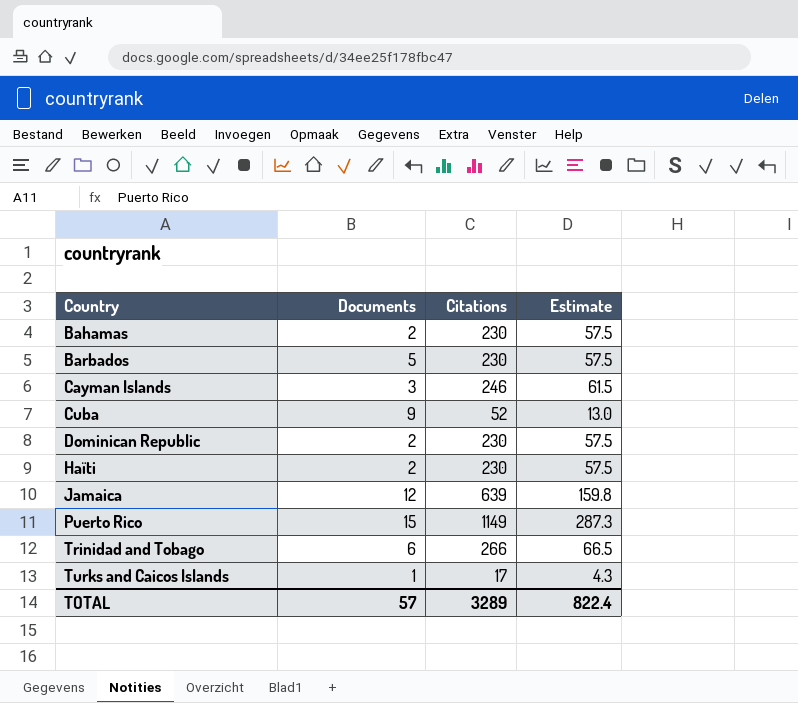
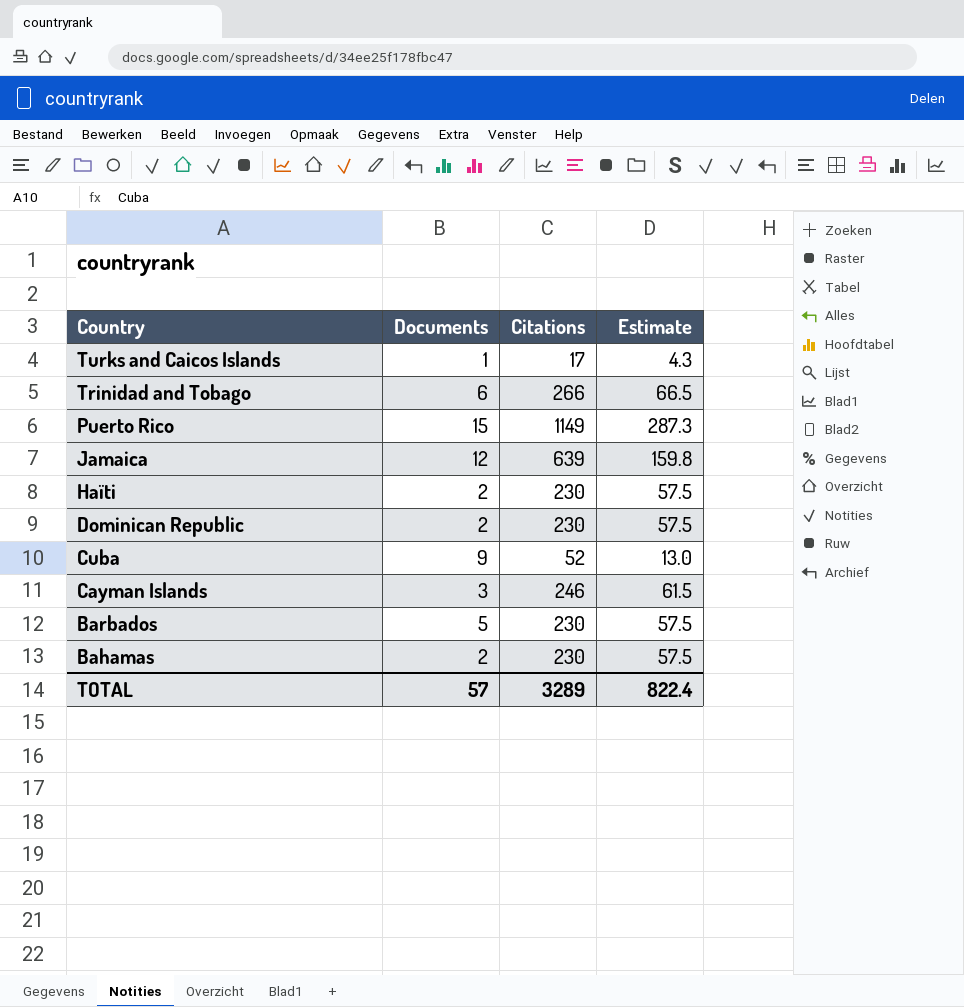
row order: Country ascending -> Country descending

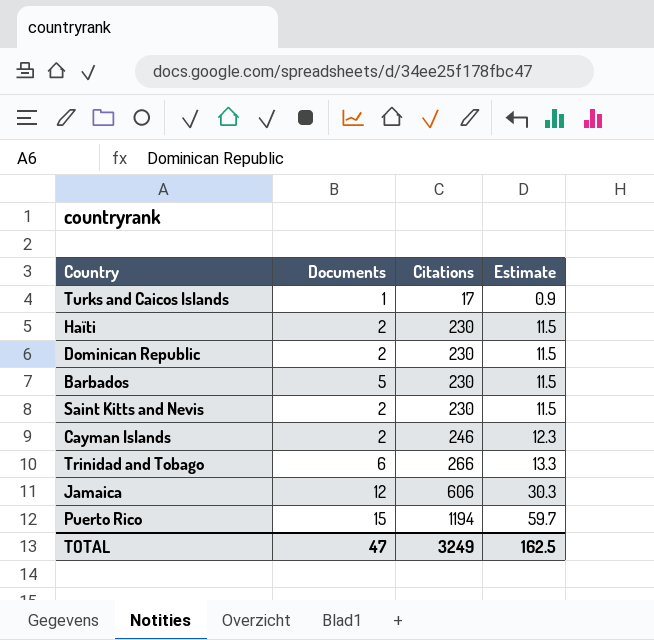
row order: Country descending -> Citations ascending
column Estimate | formula: [Citations] * 0.25 -> [Citations] * 0.05
row Cuba: 9 | 52 | 13.0 -> none
row Bahamas: 2 | 230 | 57.5 -> none
row Saint Kitts and Nevis: none -> 2 | 230 | 11.5
Cayman Islands | Documents: 3 -> 2
Jamaica | Citations: 639 -> 606
Puerto Rico | Citations: 1149 -> 1194
TOTAL | Documents: 57 -> 47
TOTAL | Citations: 3289 -> 3249
TOTAL | Estimate: 822.4 -> 162.5

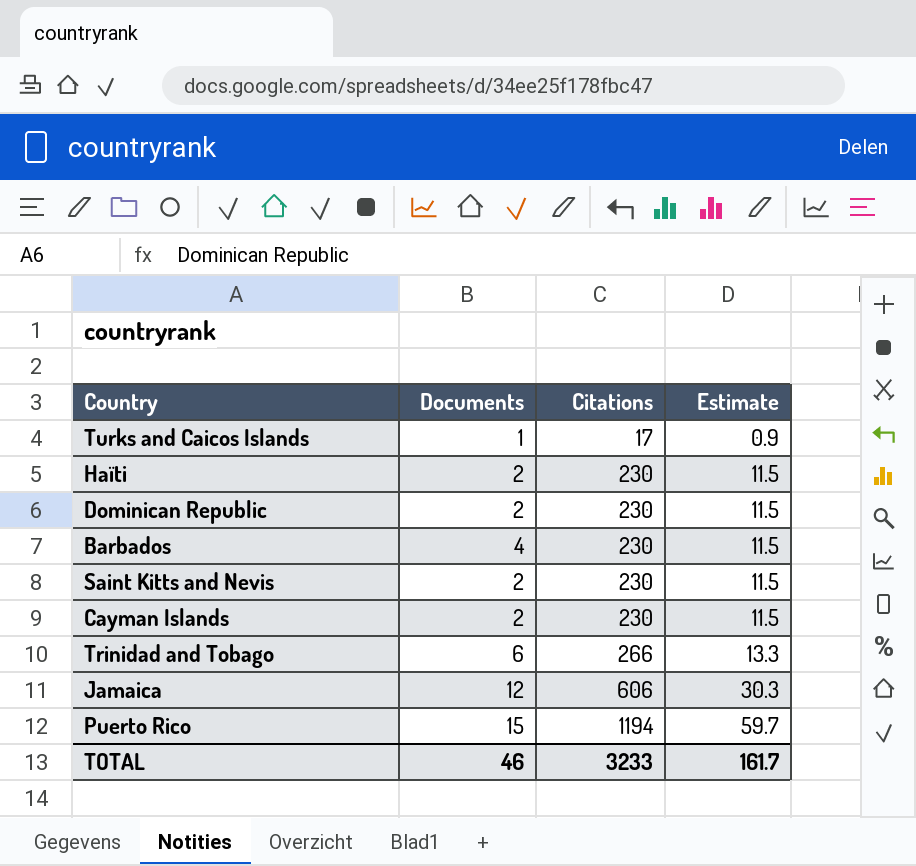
Barbados | Documents: 5 -> 4
Cayman Islands | Citations: 246 -> 230
Cayman Islands | Estimate: 12.3 -> 11.5
TOTAL | Documents: 47 -> 46
TOTAL | Citations: 3249 -> 3233
TOTAL | Estimate: 162.5 -> 161.7

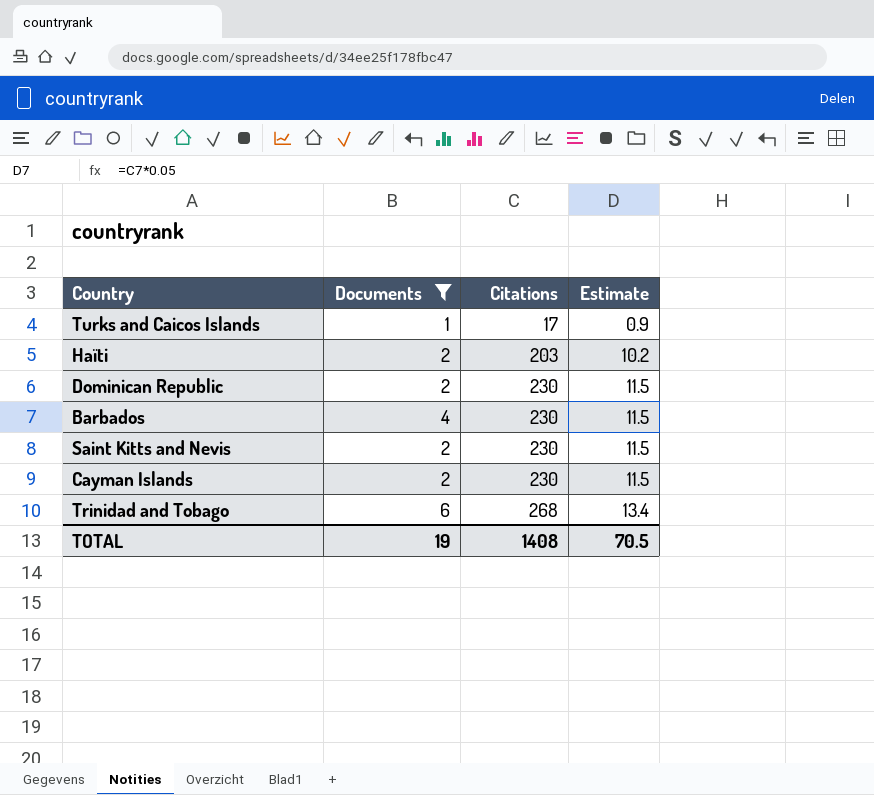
filter: none -> Documents <= 6
Haïti | Citations: 230 -> 203
Haïti | Estimate: 11.5 -> 10.2
Trinidad and Tobago | Citations: 266 -> 268
Trinidad and Tobago | Estimate: 13.3 -> 13.4
TOTAL | Documents: 46 -> 19
TOTAL | Citations: 3233 -> 1408
TOTAL | Estimate: 161.7 -> 70.5

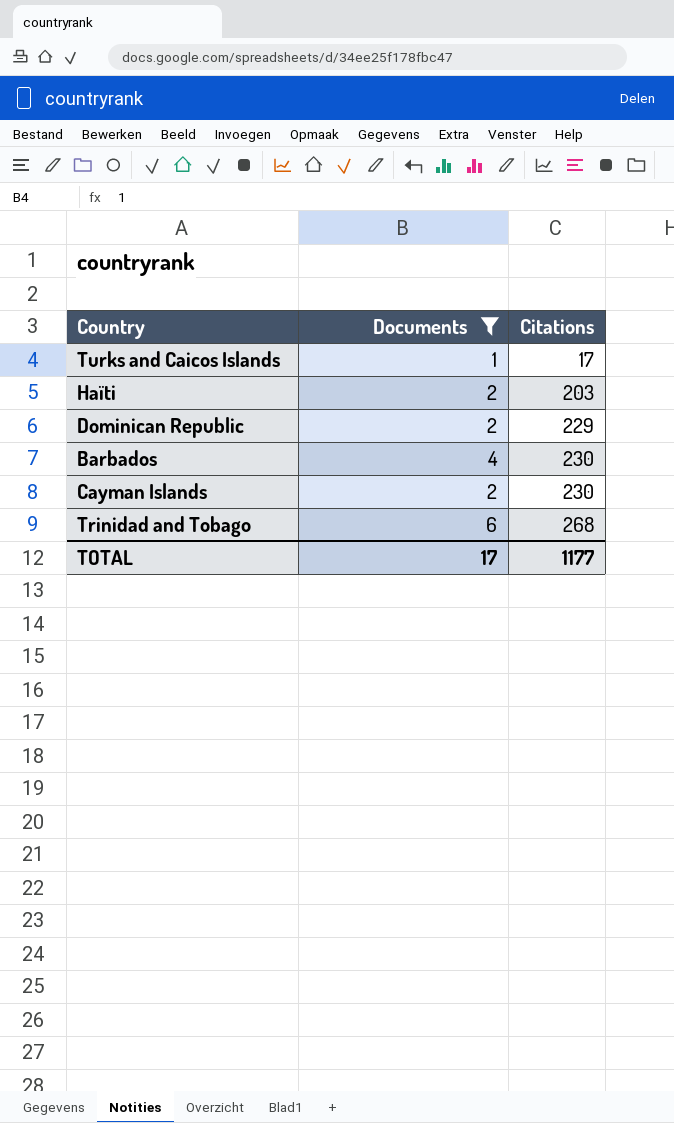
column Estimate | formula: [Citations] * 0.05 -> none
row Saint Kitts and Nevis: 2 | 230 | 11.5 -> none
Dominican Republic | Citations: 230 -> 229
TOTAL | Documents: 19 -> 17
TOTAL | Citations: 1408 -> 1177

